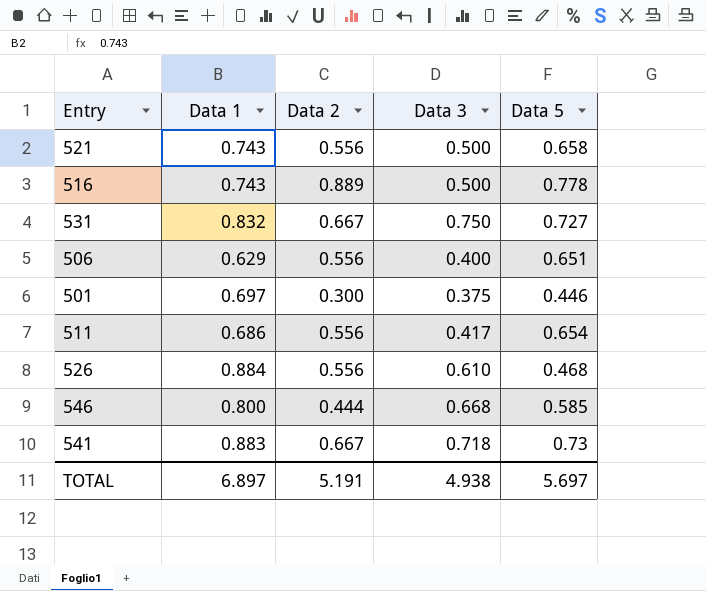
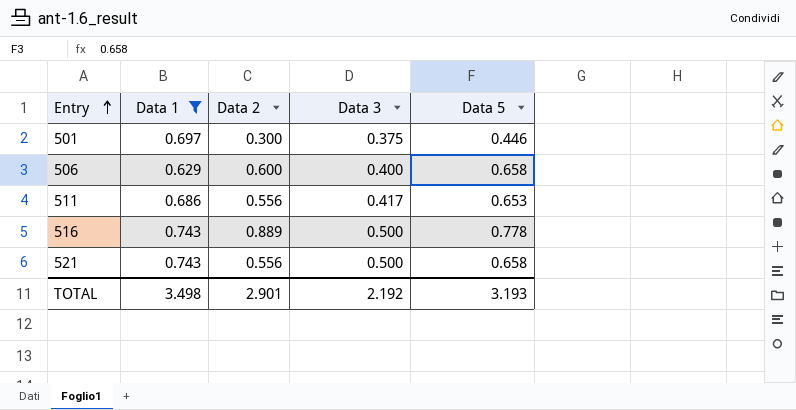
filter: none -> Data 1 <= 0.743
row order: none -> Entry ascending
506 | Data 2: 0.556 -> 0.600
506 | Data 5: 0.651 -> 0.658
511 | Data 5: 0.654 -> 0.653
TOTAL | Data 1: 6.897 -> 3.498
TOTAL | Data 2: 5.191 -> 2.901
TOTAL | Data 3: 4.938 -> 2.192
TOTAL | Data 5: 5.697 -> 3.193

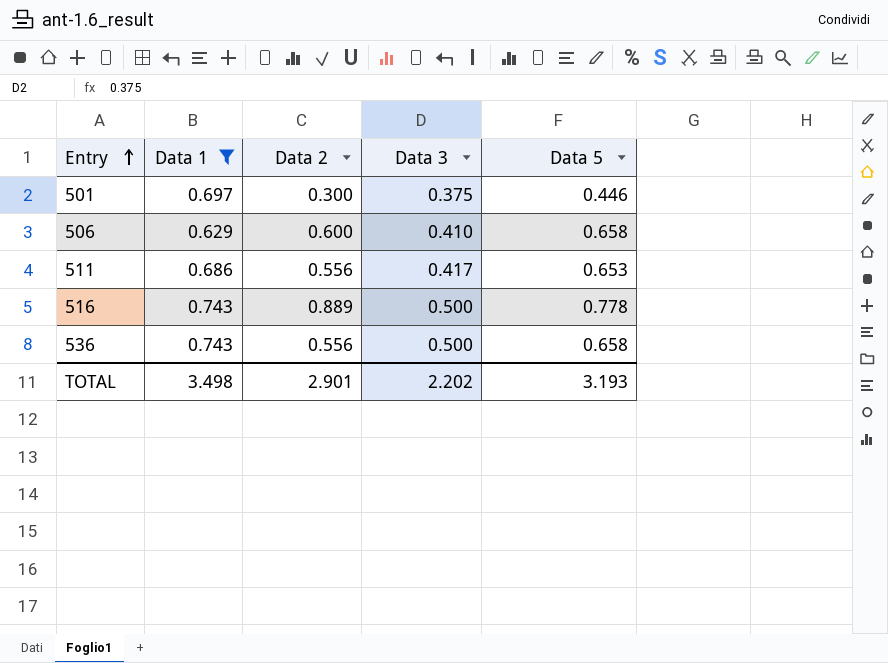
row 521: 0.743 | 0.556 | 0.500 | 0.658 -> none
506 | Data 3: 0.400 -> 0.410
row 536: none -> 0.743 | 0.556 | 0.500 | 0.658
TOTAL | Data 3: 2.192 -> 2.202

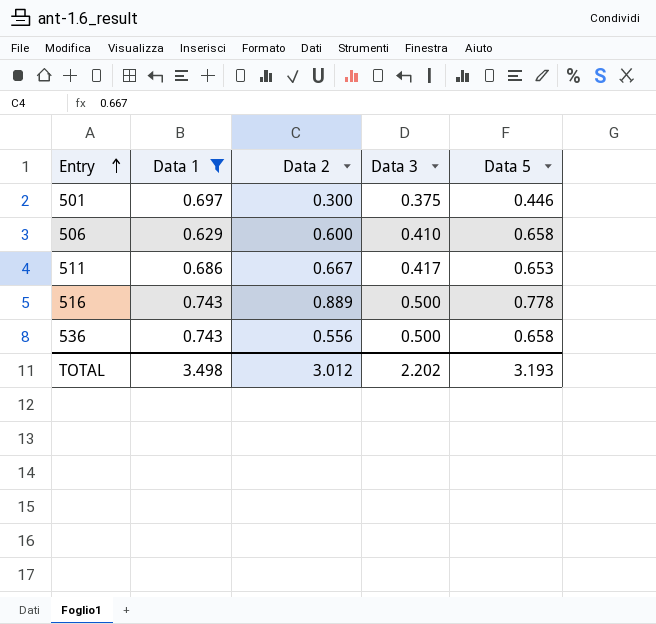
511 | Data 2: 0.556 -> 0.667
TOTAL | Data 2: 2.901 -> 3.012

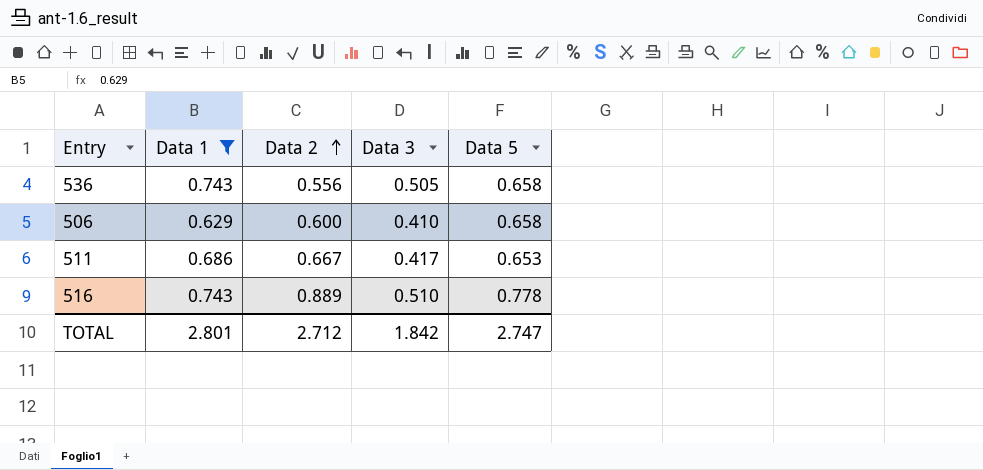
row order: Entry ascending -> Data 2 ascending
row 501: 0.697 | 0.300 | 0.375 | 0.446 -> none
536 | Data 3: 0.500 -> 0.505
516 | Data 3: 0.500 -> 0.510
TOTAL | Data 1: 3.498 -> 2.801
TOTAL | Data 2: 3.012 -> 2.712
TOTAL | Data 3: 2.202 -> 1.842
TOTAL | Data 5: 3.193 -> 2.747

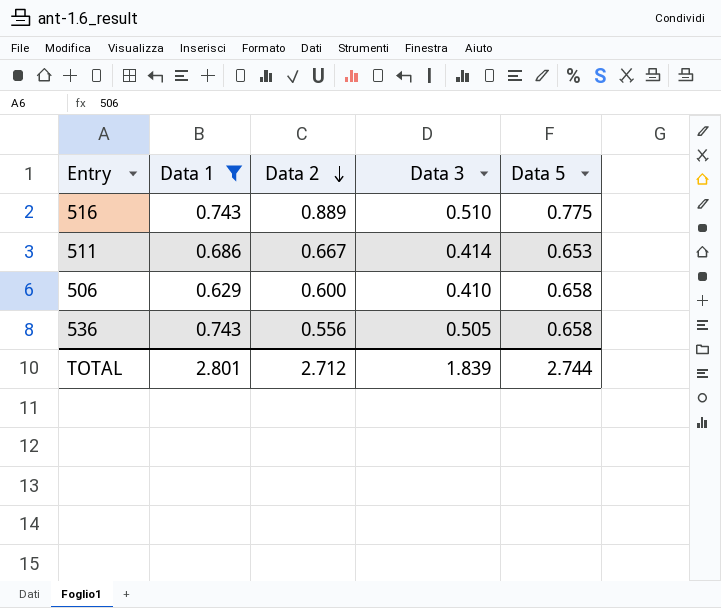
row order: Data 2 ascending -> Data 2 descending
516 | Data 5: 0.778 -> 0.775
511 | Data 3: 0.417 -> 0.414
TOTAL | Data 3: 1.842 -> 1.839
TOTAL | Data 5: 2.747 -> 2.744

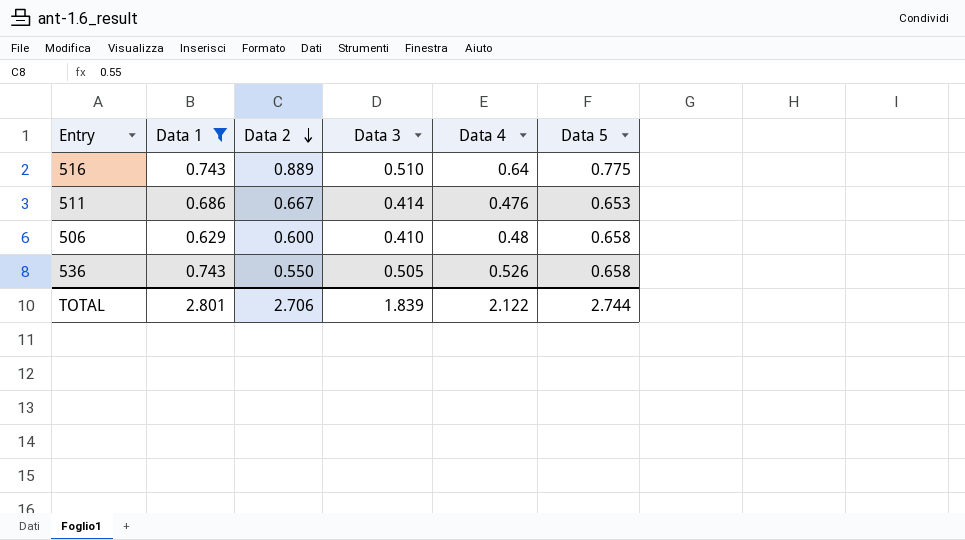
column Data 4 | position: none -> 5
536 | Data 2: 0.556 -> 0.550
TOTAL | Data 2: 2.712 -> 2.706

